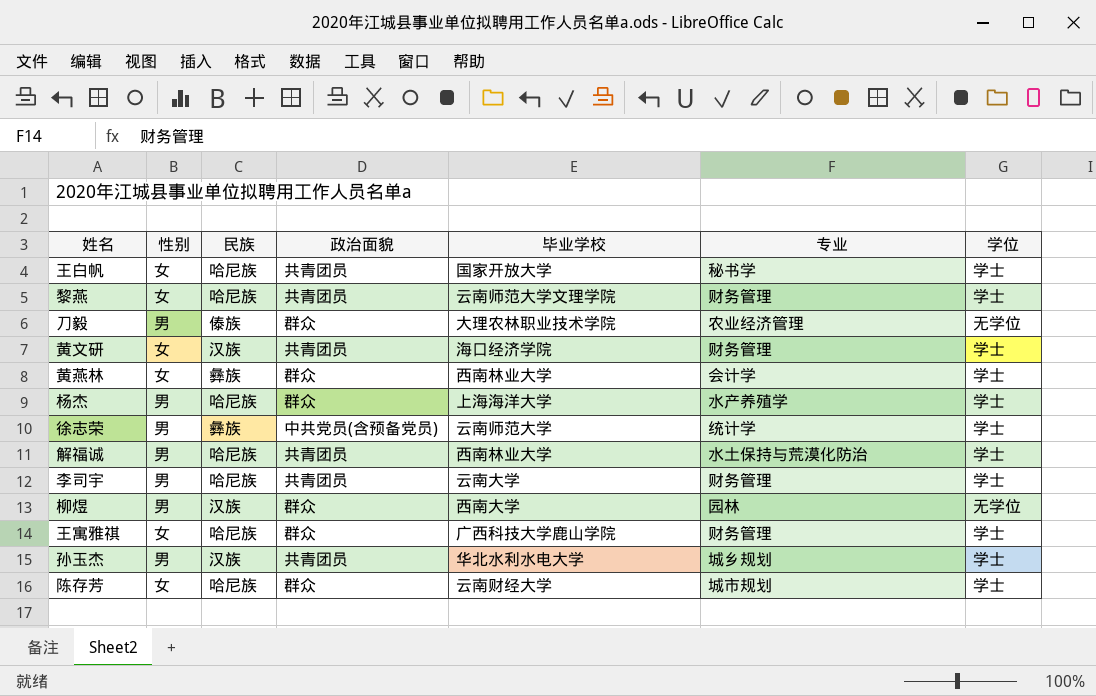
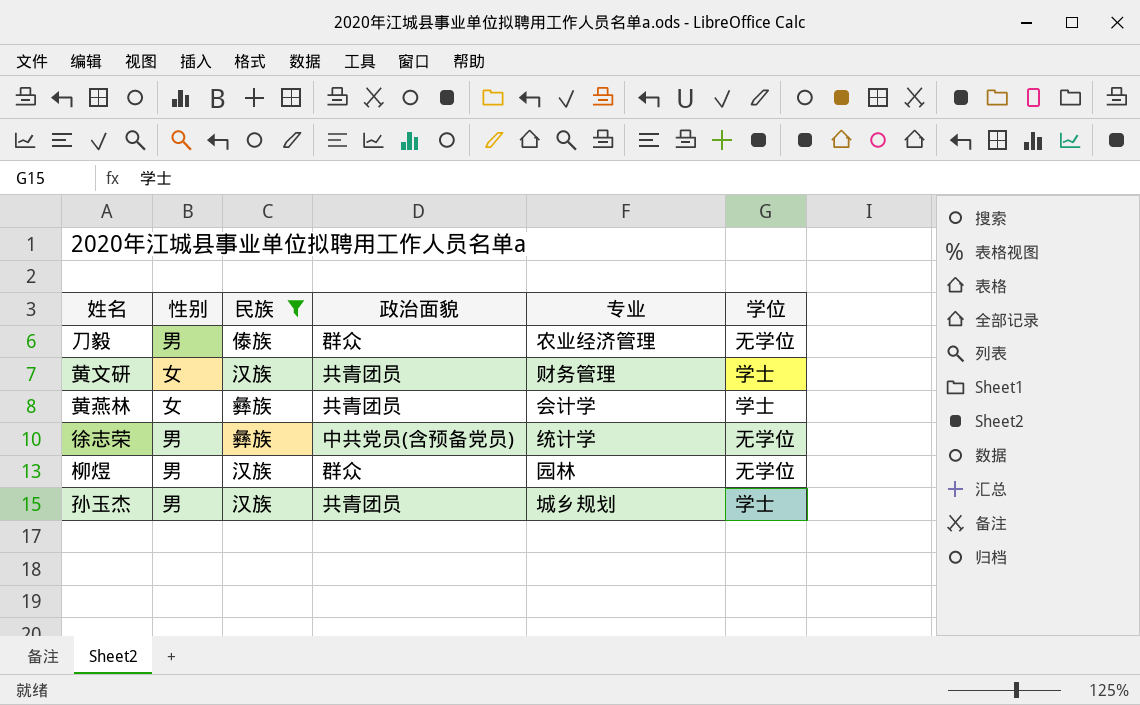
filter: none -> 民族 != 哈尼族
column 毕业学校 | position: 5 -> none
黄燕林 | 政治面貌: 群众 -> 共青团员
徐志荣 | 学位: 学士 -> 无学位

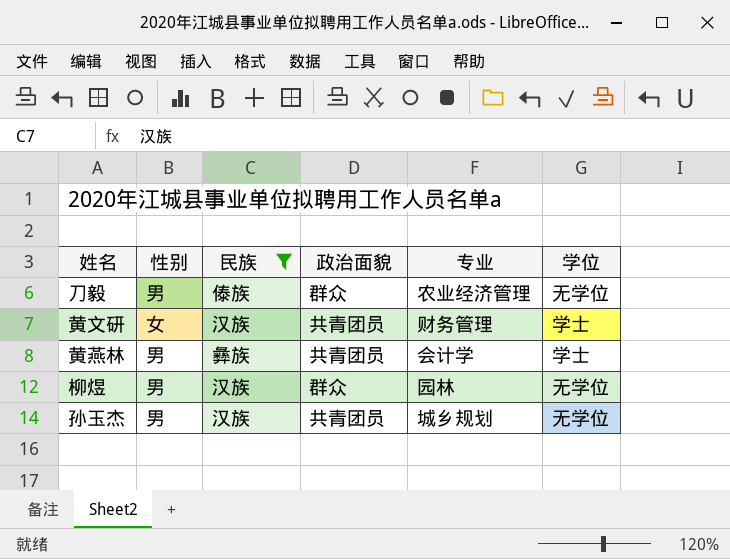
row 徐志荣: 男 | 彝族 | 中共党员(含预备党员) | 统计学 | 无学位 -> none
黄燕林 | 性别: 女 -> 男
孙玉杰 | 学位: 学士 -> 无学位

